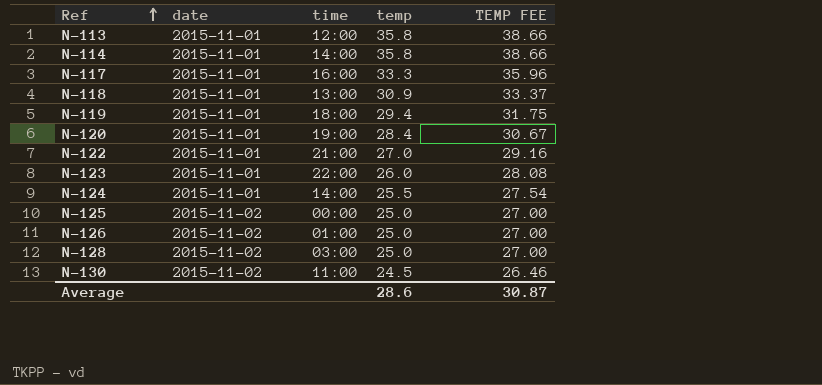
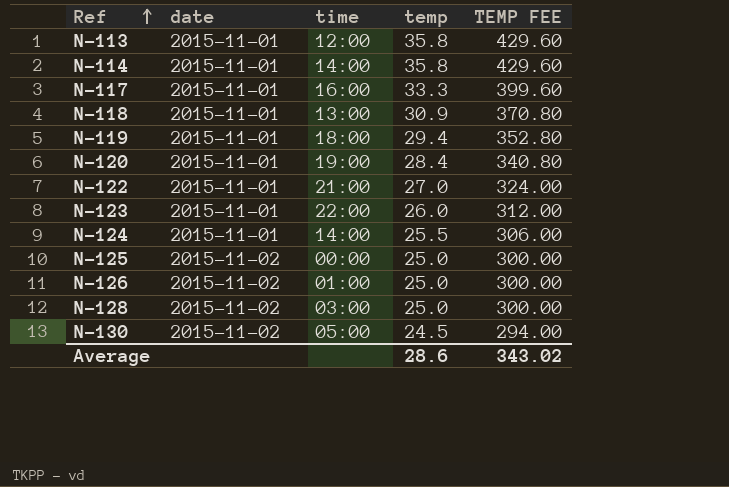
column TEMP FEE | formula: [temp] * 1.08 -> [temp] * 12
N-130 | time: 11:00 -> 05:00
Average | TEMP FEE: 30.87 -> 343.02

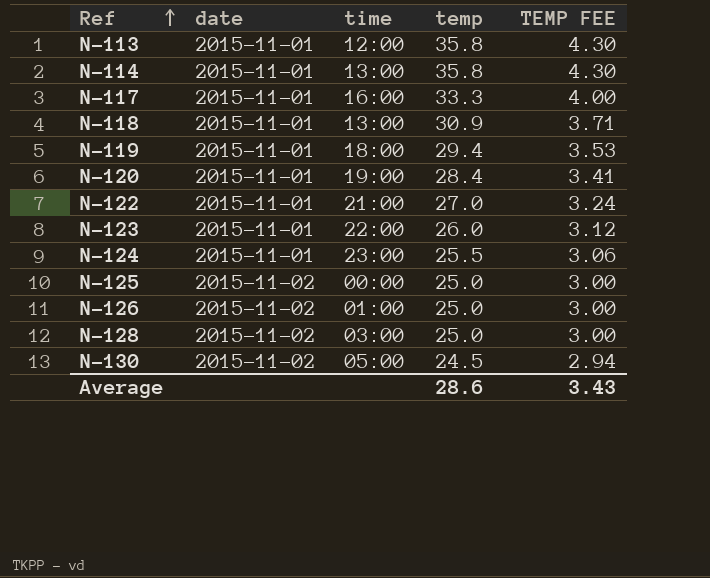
column TEMP FEE | formula: [temp] * 12 -> [temp] * 0.12
N-114 | time: 14:00 -> 13:00
N-124 | time: 14:00 -> 23:00
Average | TEMP FEE: 343.02 -> 3.43

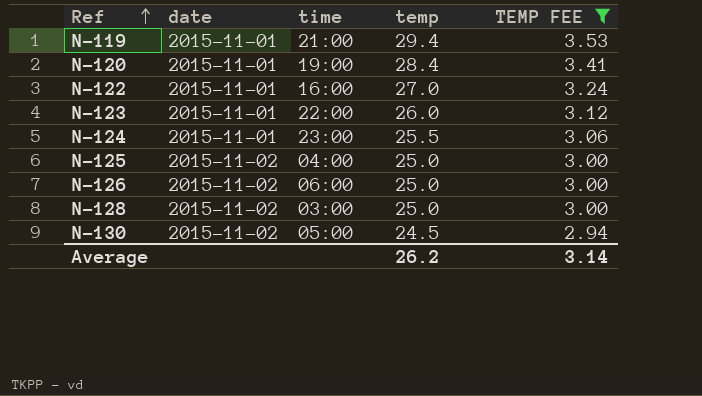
filter: none -> TEMP FEE <= 3.53
N-119 | time: 18:00 -> 21:00
N-122 | time: 21:00 -> 16:00
N-125 | time: 00:00 -> 04:00
N-126 | time: 01:00 -> 06:00
Average | temp: 28.6 -> 26.2
Average | TEMP FEE: 3.43 -> 3.14

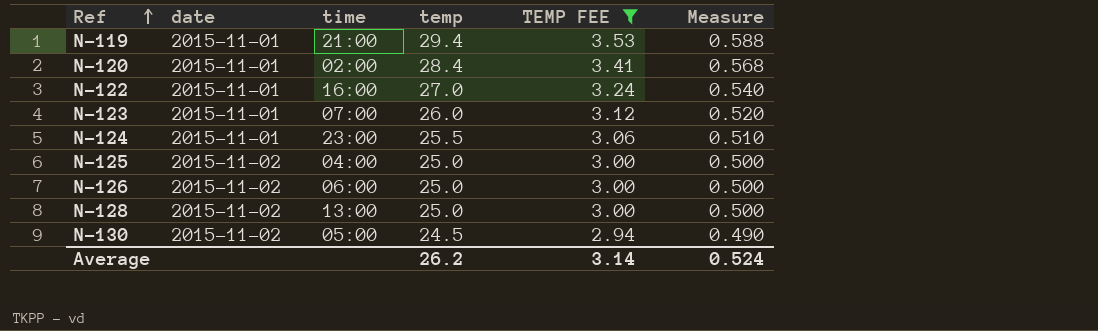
column Measure | formula: none -> [temp] * 0.02
N-120 | time: 19:00 -> 02:00
N-123 | time: 22:00 -> 07:00
N-128 | time: 03:00 -> 13:00

